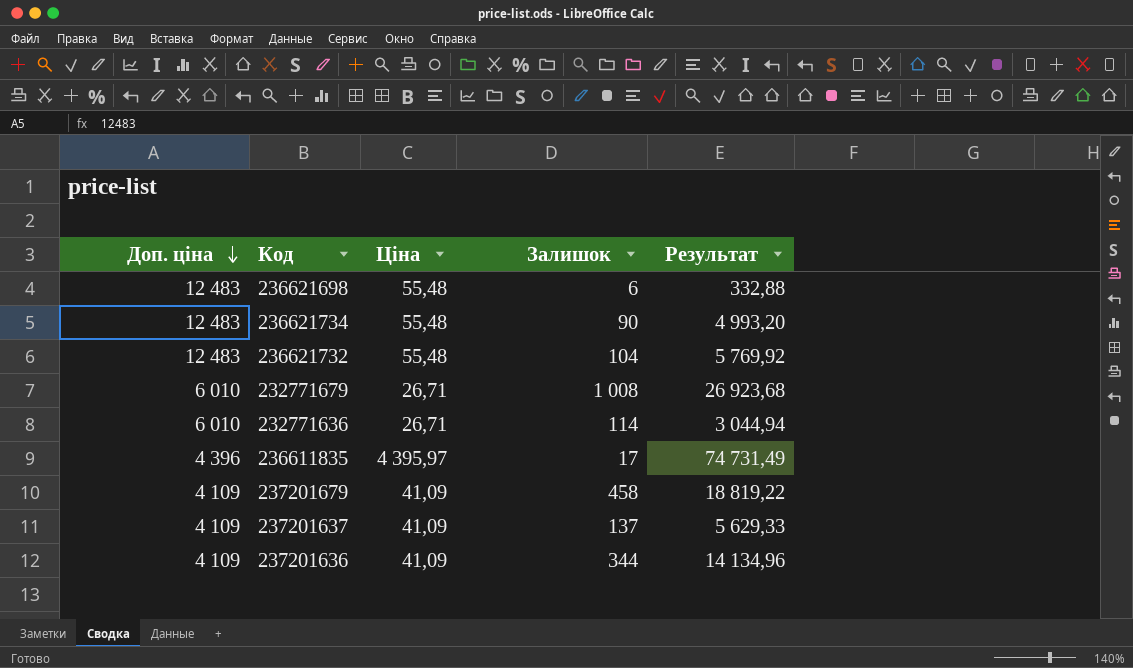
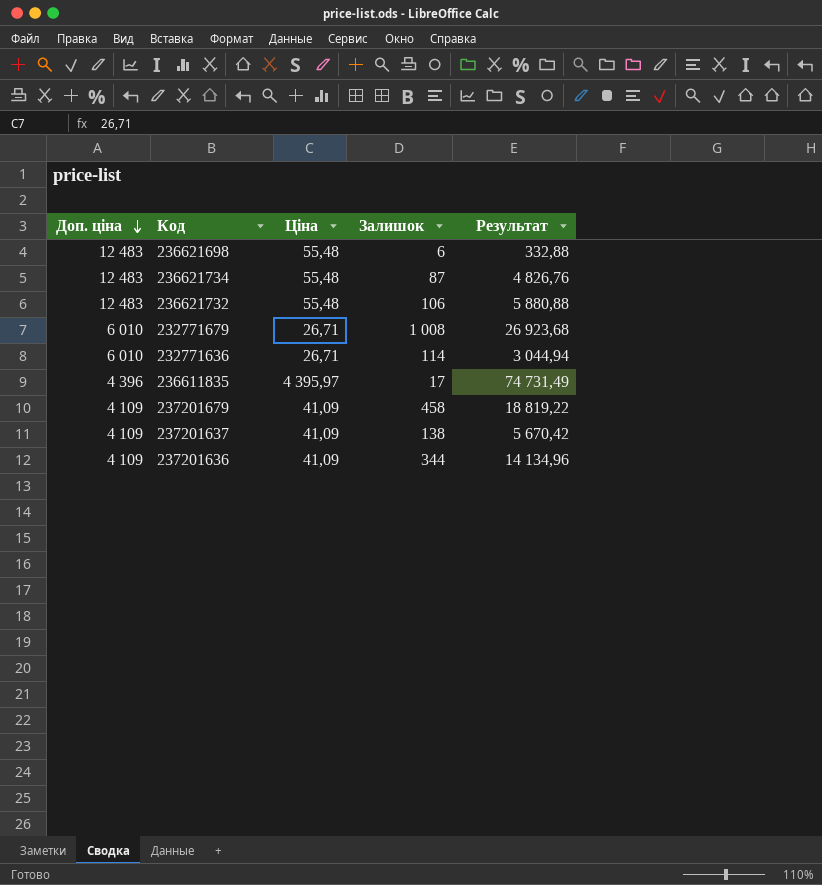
236621734 | Залишок: 90 -> 87
236621734 | Результат: 4 993,20 -> 4 826,76
236621732 | Залишок: 104 -> 106
236621732 | Результат: 5 769,92 -> 5 880,88
237201637 | Залишок: 137 -> 138
237201637 | Результат: 5 629,33 -> 5 670,42

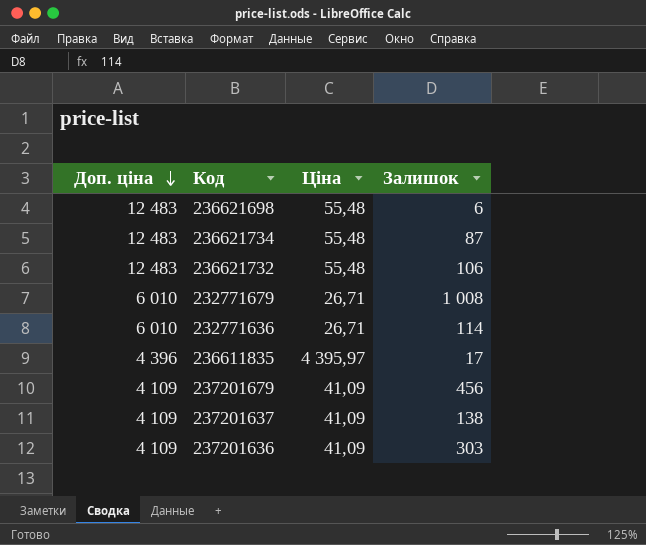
column Результат | formula: [Ціна] * [Залишок] -> none
237201679 | Залишок: 458 -> 456
237201636 | Залишок: 344 -> 303

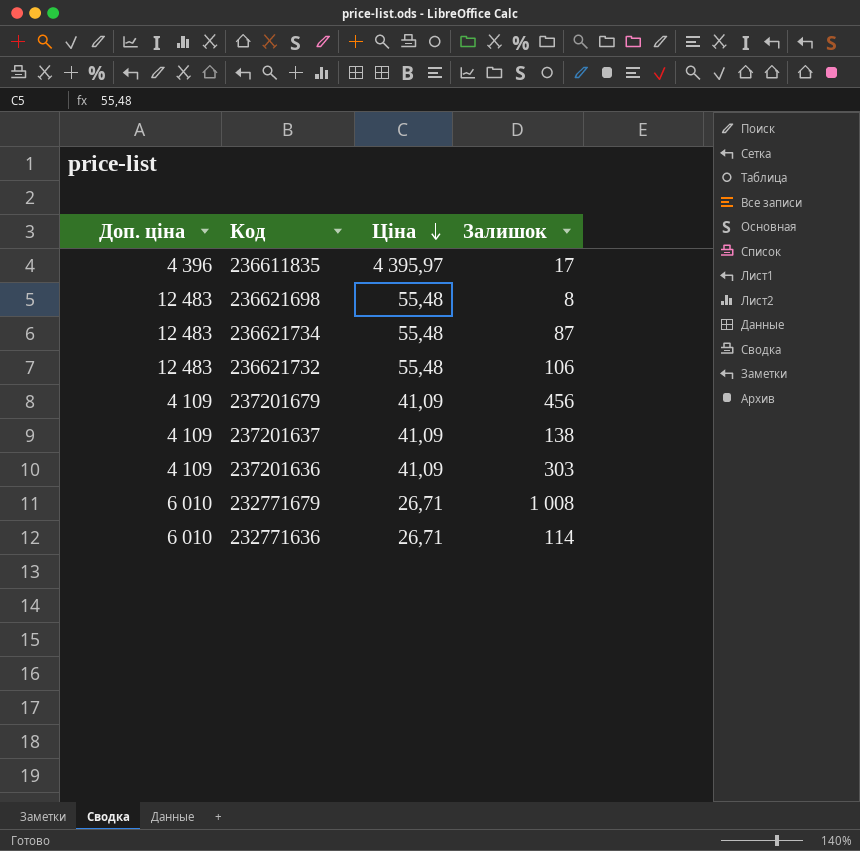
row order: Доп. ціна descending -> Ціна descending
236621698 | Залишок: 6 -> 8

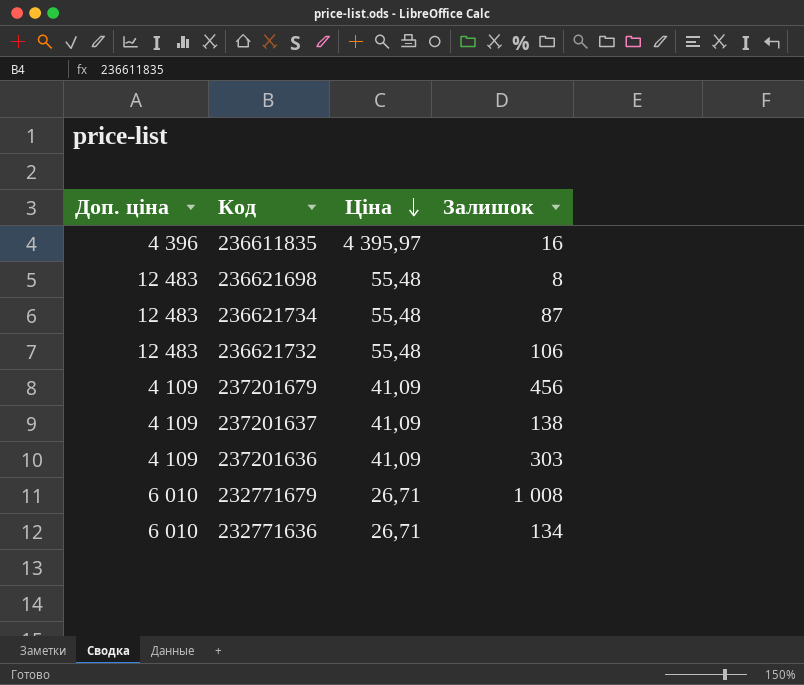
236611835 | Залишок: 17 -> 16
232771636 | Залишок: 114 -> 134

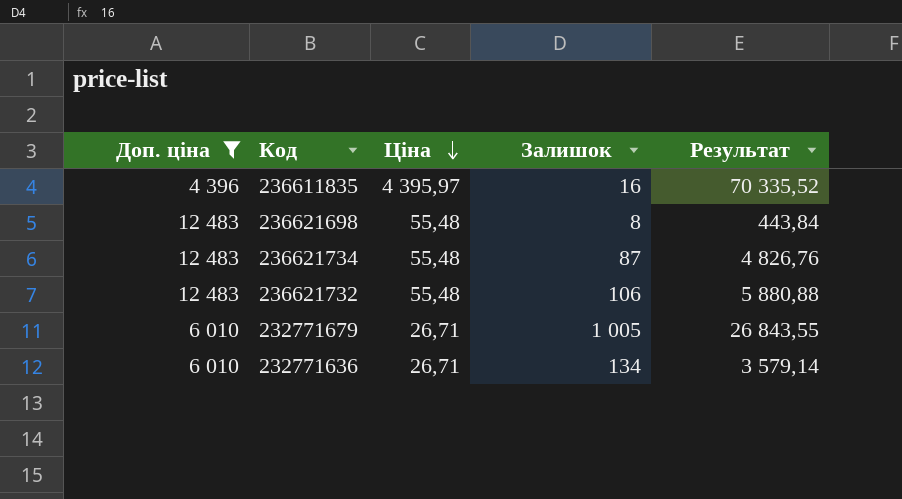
filter: none -> Доп. ціна != 4 109
column Результат | formula: none -> [Ціна] * [Залишок]
232771679 | Залишок: 1 008 -> 1 005

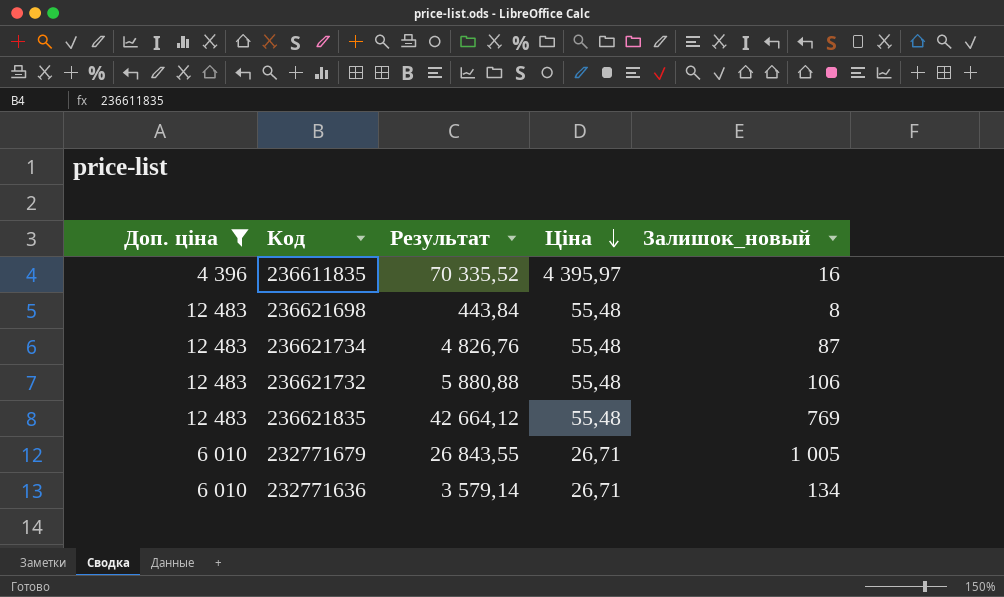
column Результат | position: 5 -> 3
column name: Залишок -> Залишок_новый
row 236621835: none -> 12 483 | 42 664,12 | 55,48 | 769

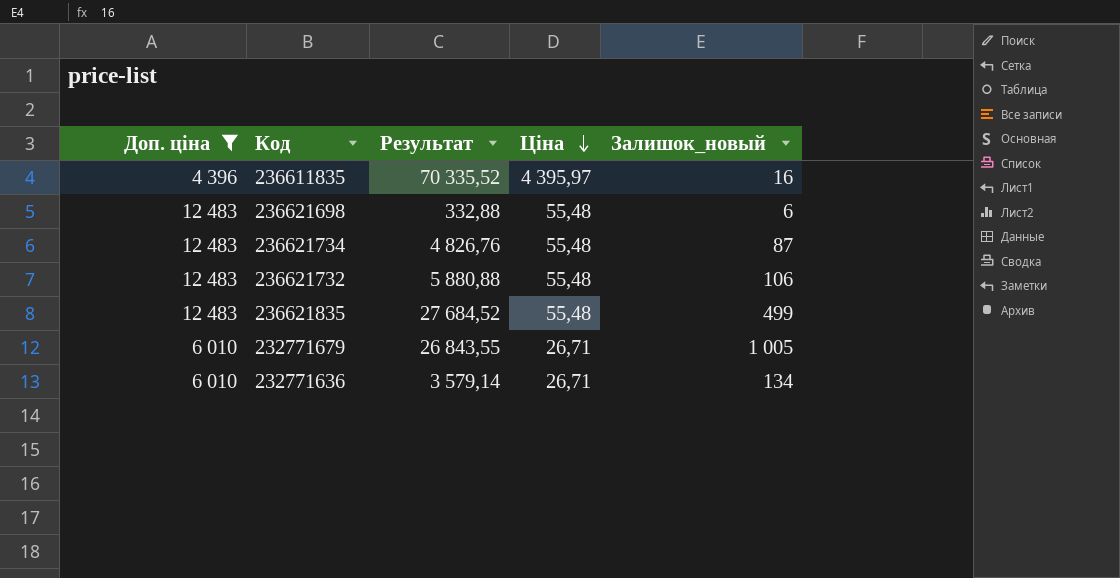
236621698 | Результат: 443,84 -> 332,88
236621698 | Залишок_новый: 8 -> 6
236621835 | Результат: 42 664,12 -> 27 684,52
236621835 | Залишок_новый: 769 -> 499

